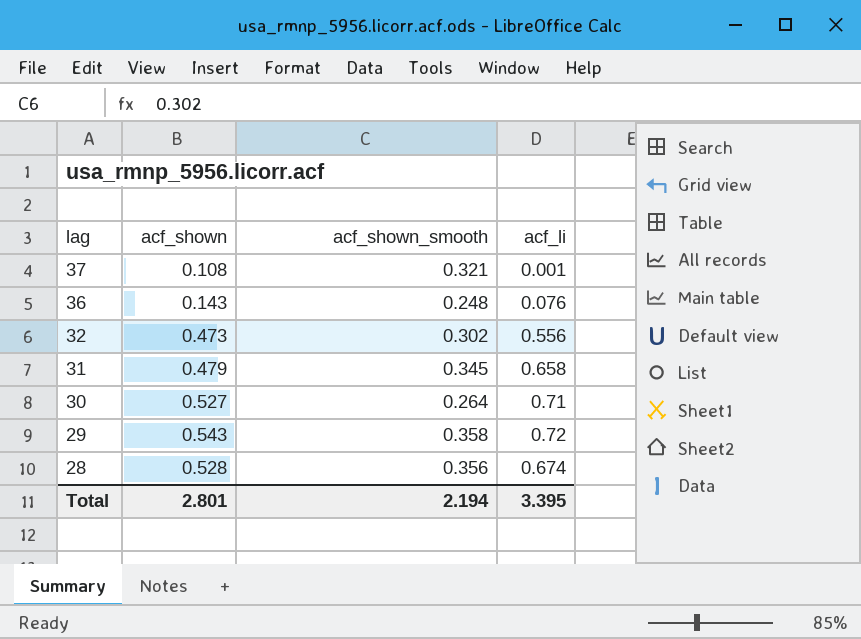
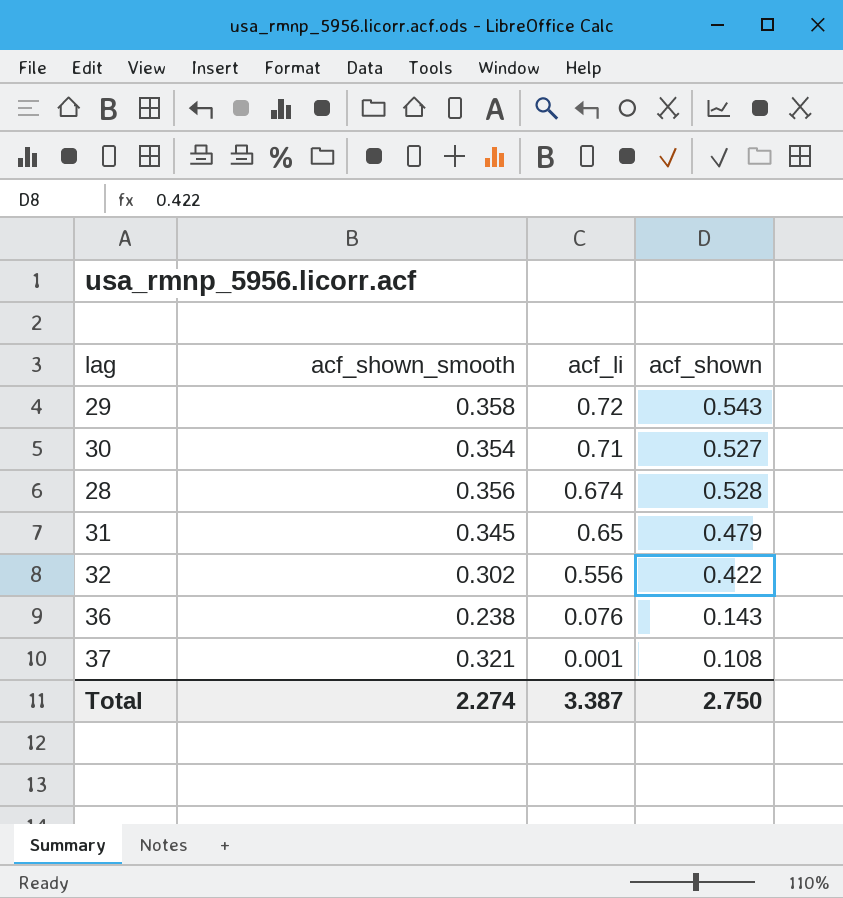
row order: lag descending -> acf_li descending
column acf_shown | position: 2 -> 4
30 | acf_shown_smooth: 0.264 -> 0.354
31 | acf_li: 0.658 -> 0.65
32 | acf_shown: 0.473 -> 0.422
36 | acf_shown_smooth: 0.248 -> 0.238
Total | acf_shown_smooth: 2.194 -> 2.274
Total | acf_li: 3.395 -> 3.387
Total | acf_shown: 2.801 -> 2.750

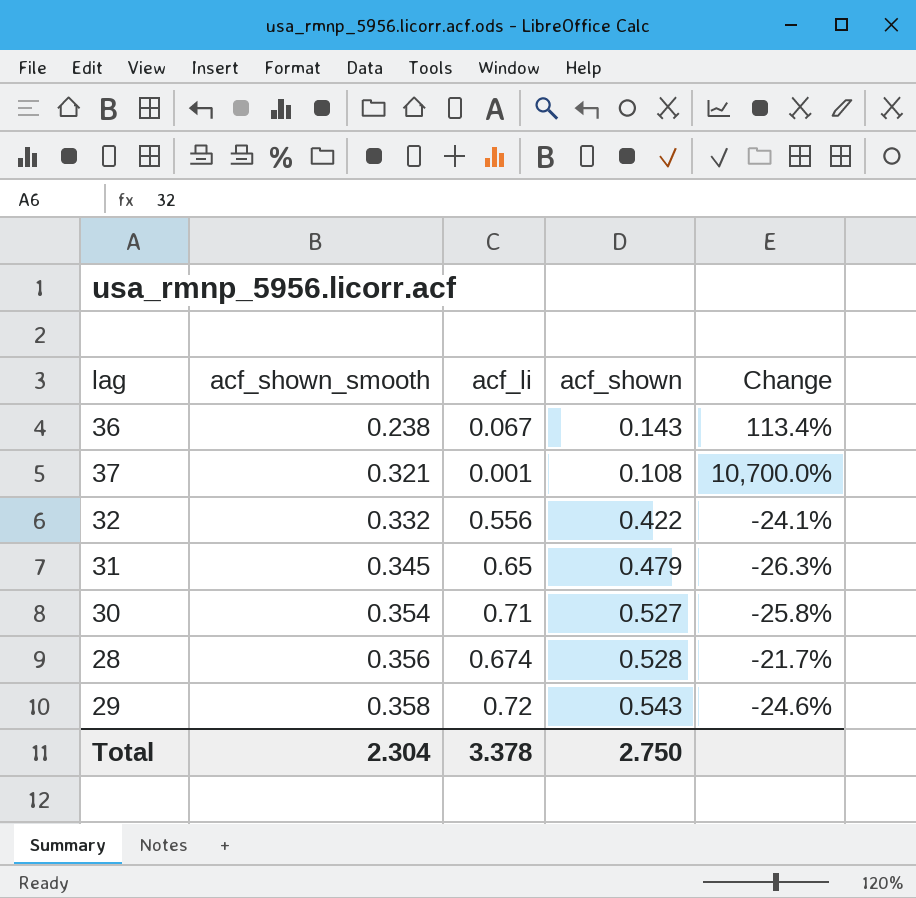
row order: acf_li descending -> acf_shown_smooth ascending
column Change | formula: none -> ([acf_shown] - [acf_li]) / [acf_li]
36 | acf_li: 0.076 -> 0.067
32 | acf_shown_smooth: 0.302 -> 0.332
Total | acf_shown_smooth: 2.274 -> 2.304
Total | acf_li: 3.387 -> 3.378

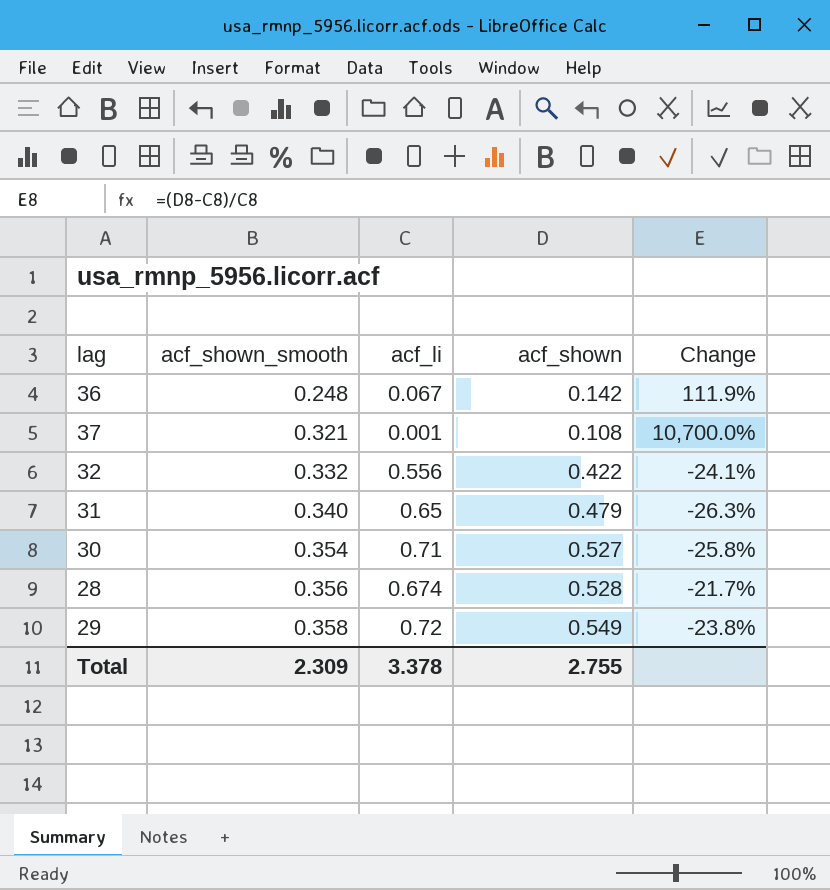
36 | acf_shown_smooth: 0.238 -> 0.248
36 | acf_shown: 0.143 -> 0.142
36 | Change: 113.4% -> 111.9%
31 | acf_shown_smooth: 0.345 -> 0.340
29 | acf_shown: 0.543 -> 0.549
29 | Change: -24.6% -> -23.8%
Total | acf_shown_smooth: 2.304 -> 2.309
Total | acf_shown: 2.750 -> 2.755

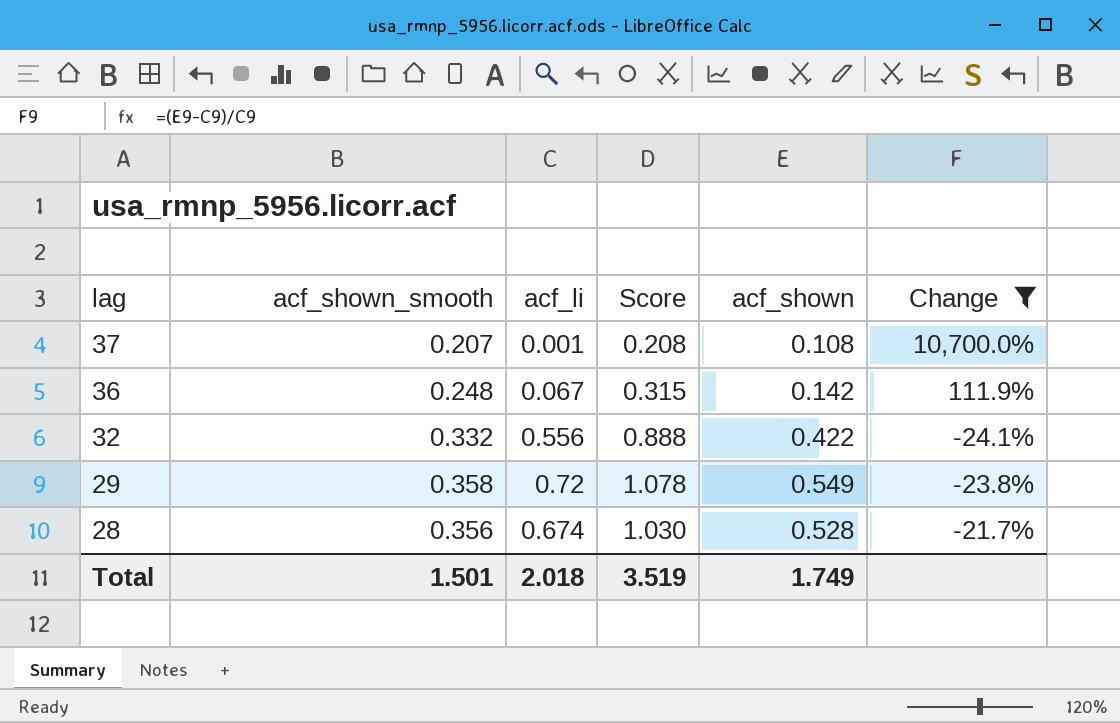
filter: none -> Change >= -24.1%
row order: acf_shown_smooth ascending -> lag descending
column Score | formula: none -> [acf_shown_smooth] + [acf_li]
37 | acf_shown_smooth: 0.321 -> 0.207
Total | acf_shown_smooth: 2.309 -> 1.501
Total | acf_li: 3.378 -> 2.018
Total | acf_shown: 2.755 -> 1.749

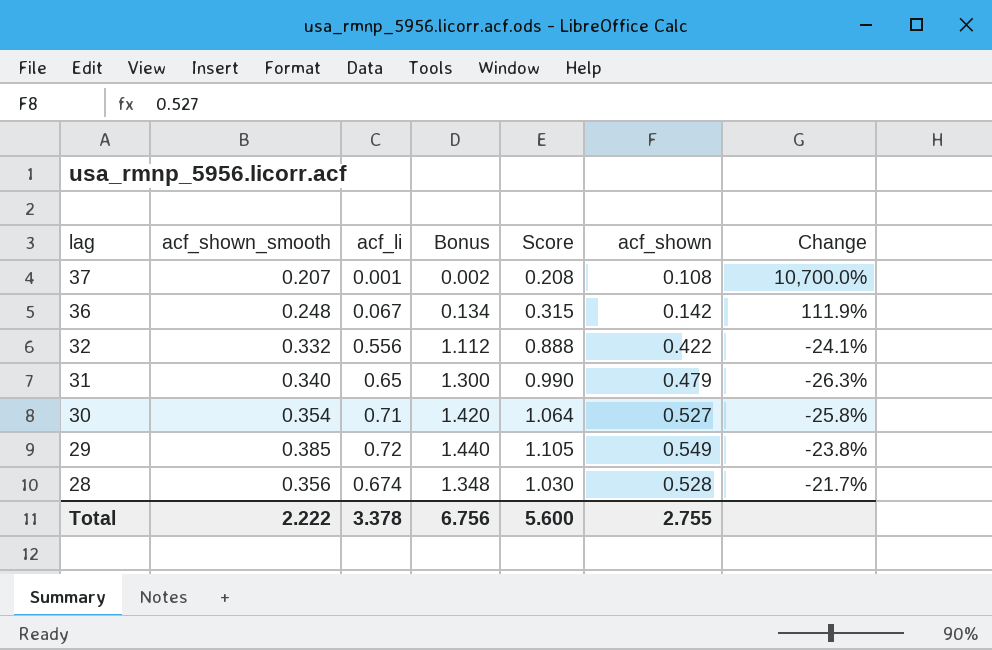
filter: Change >= -24.1% -> none
column Bonus | formula: none -> [acf_li] * 2
29 | acf_shown_smooth: 0.358 -> 0.385
29 | Score: 1.078 -> 1.105
Total | acf_shown_smooth: 1.501 -> 2.222
Total | acf_li: 2.018 -> 3.378
Total | Score: 3.519 -> 5.600
Total | acf_shown: 1.749 -> 2.755

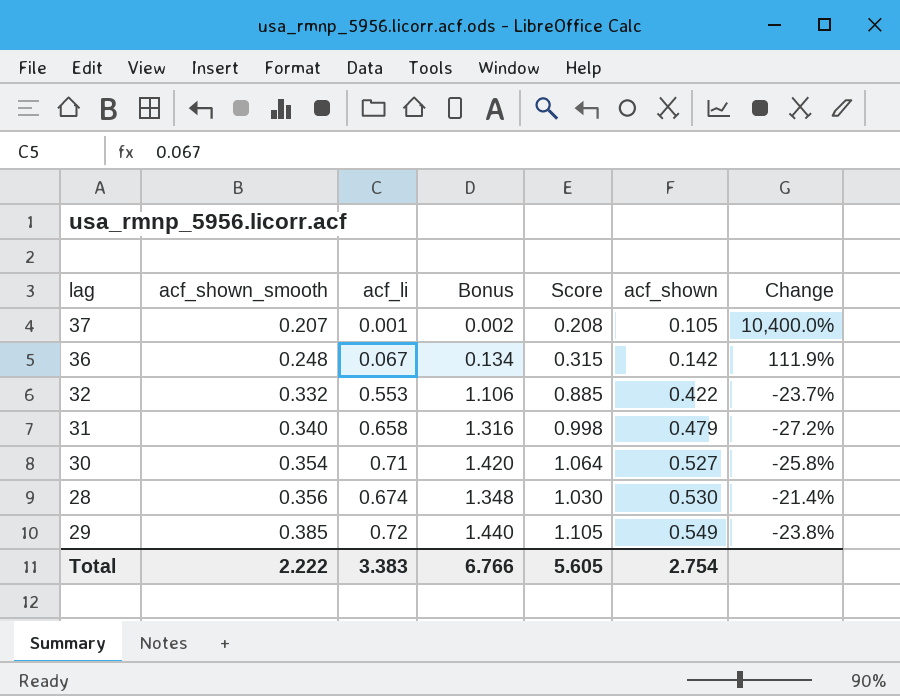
row order: lag descending -> acf_shown_smooth ascending
37 | acf_shown: 0.108 -> 0.105
37 | Change: 10,700.0% -> 10,400.0%
32 | acf_li: 0.556 -> 0.553
32 | Bonus: 1.112 -> 1.106
32 | Score: 0.888 -> 0.885
32 | Change: -24.1% -> -23.7%
31 | acf_li: 0.65 -> 0.658
31 | Bonus: 1.300 -> 1.316
31 | Score: 0.990 -> 0.998
31 | Change: -26.3% -> -27.2%
28 | acf_shown: 0.528 -> 0.530
28 | Change: -21.7% -> -21.4%
Total | acf_li: 3.378 -> 3.383
Total | Bonus: 6.756 -> 6.766
Total | Score: 5.600 -> 5.605
Total | acf_shown: 2.755 -> 2.754

